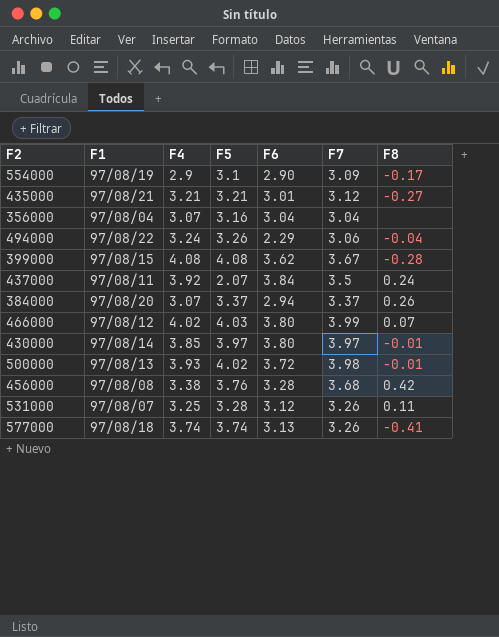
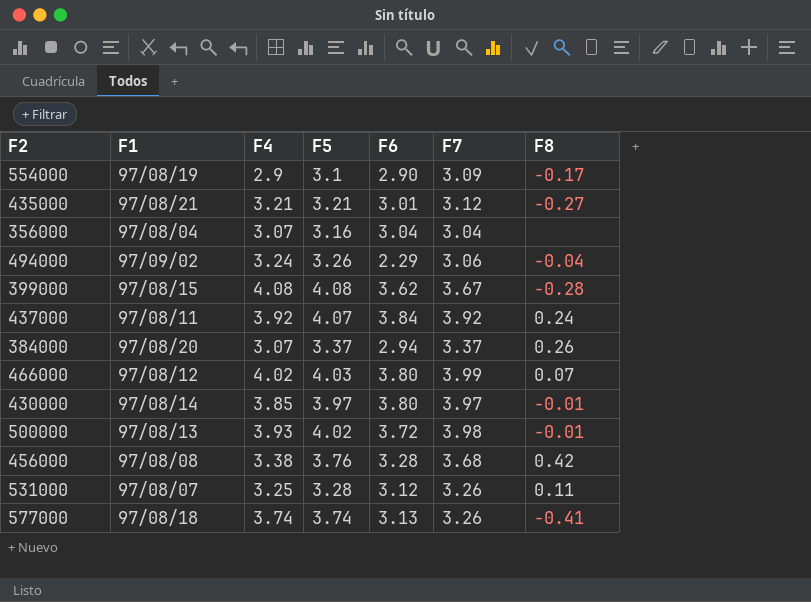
494000 | F1: 97/08/22 -> 97/09/02
437000 | F5: 2.07 -> 4.07
437000 | F7: 3.5 -> 3.92

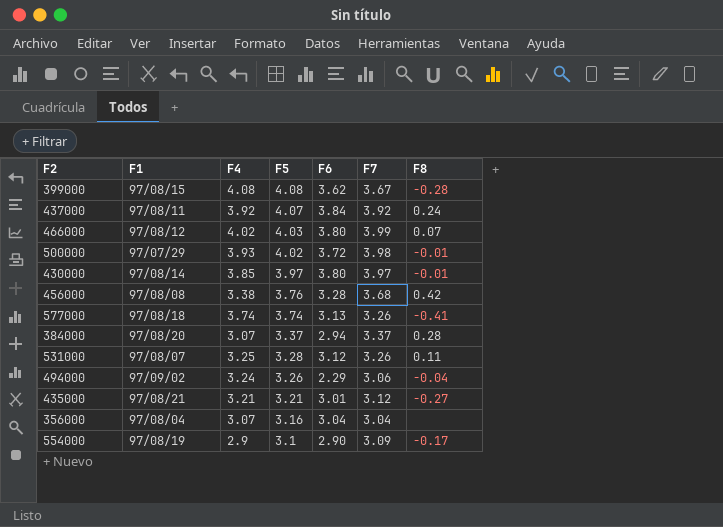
row order: none -> F5 descending
500000 | F1: 97/08/13 -> 97/07/29
384000 | F8: 0.26 -> 0.28

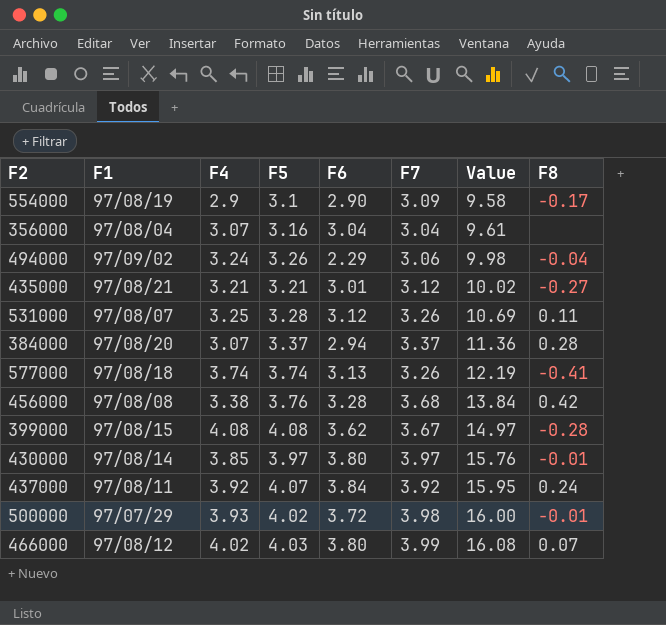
row order: F5 descending -> Value ascending
column Value | formula: none -> [F5] * [F7]

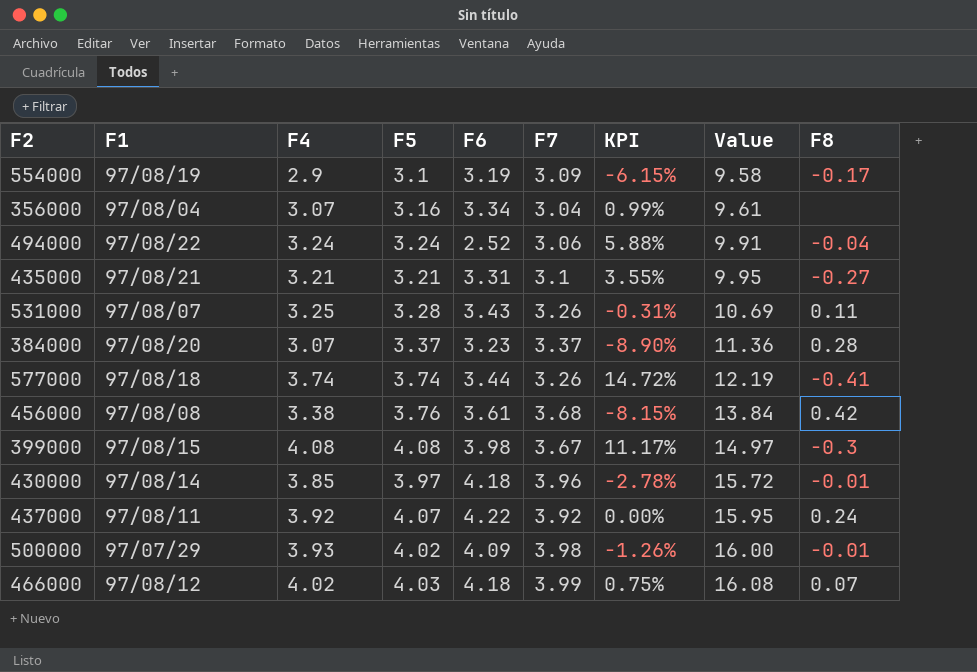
column KPI | formula: none -> ([F4] - [F7]) / [F7]
554000 | F6: 2.90 -> 3.19
356000 | F6: 3.04 -> 3.34
494000 | F1: 97/09/02 -> 97/08/22
494000 | F5: 3.26 -> 3.24
494000 | F6: 2.29 -> 2.52
494000 | Value: 9.98 -> 9.91
435000 | F6: 3.01 -> 3.31
435000 | F7: 3.12 -> 3.1
435000 | Value: 10.02 -> 9.95
531000 | F6: 3.12 -> 3.43
384000 | F6: 2.94 -> 3.23
577000 | F6: 3.13 -> 3.44
456000 | F6: 3.28 -> 3.61
399000 | F6: 3.62 -> 3.98
399000 | F8: -0.28 -> -0.3
430000 | F6: 3.80 -> 4.18
430000 | F7: 3.97 -> 3.96
430000 | Value: 15.76 -> 15.72
437000 | F6: 3.84 -> 4.22
500000 | F6: 3.72 -> 4.09
466000 | F6: 3.80 -> 4.18

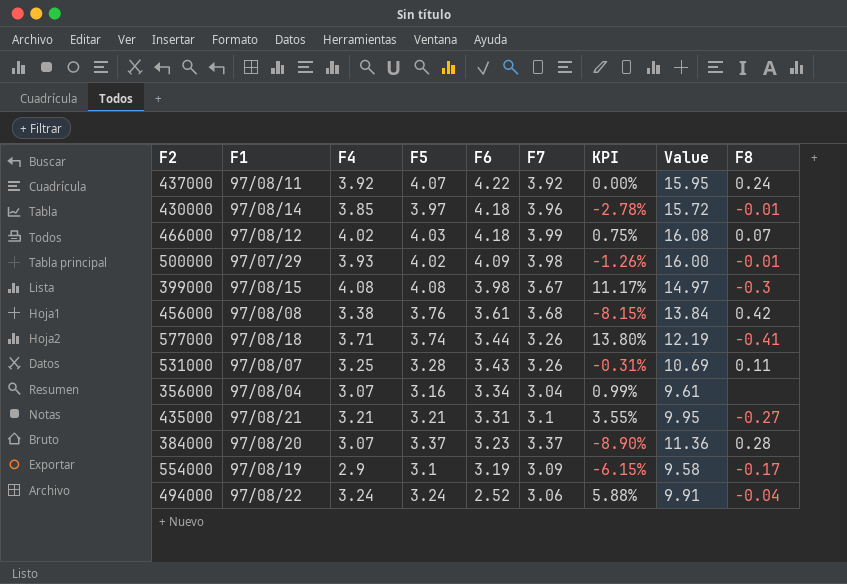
row order: Value ascending -> F6 descending
577000 | F4: 3.74 -> 3.71
577000 | KPI: 14.72% -> 13.80%

